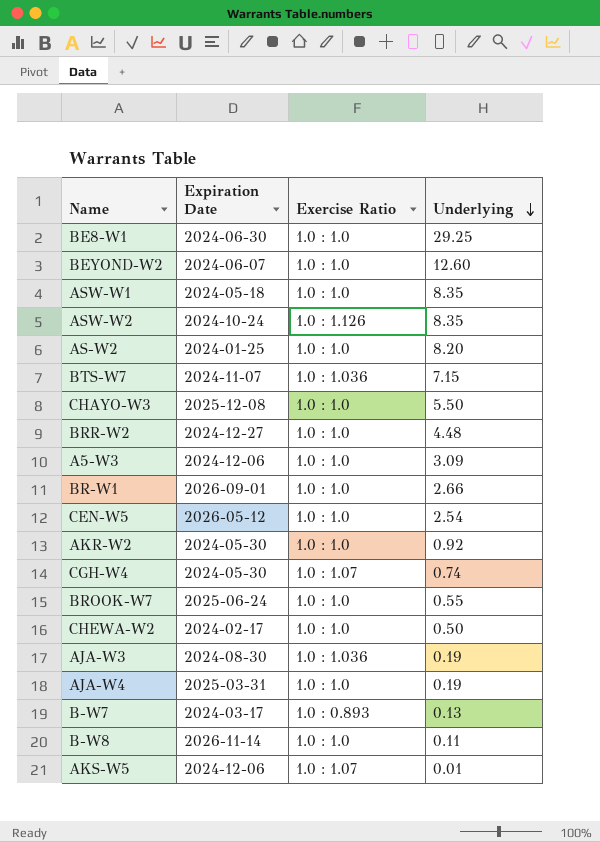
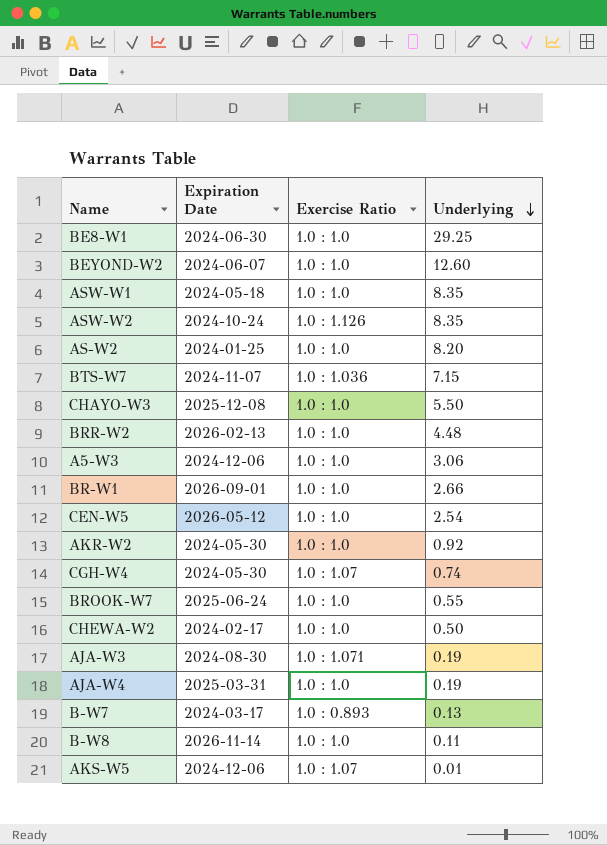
BRR-W2 | Expiration Date: 2024-12-27 -> 2026-02-13
A5-W3 | Underlying: 3.09 -> 3.06
AJA-W3 | Exercise Ratio: 1.0 : 1.036 -> 1.0 : 1.071

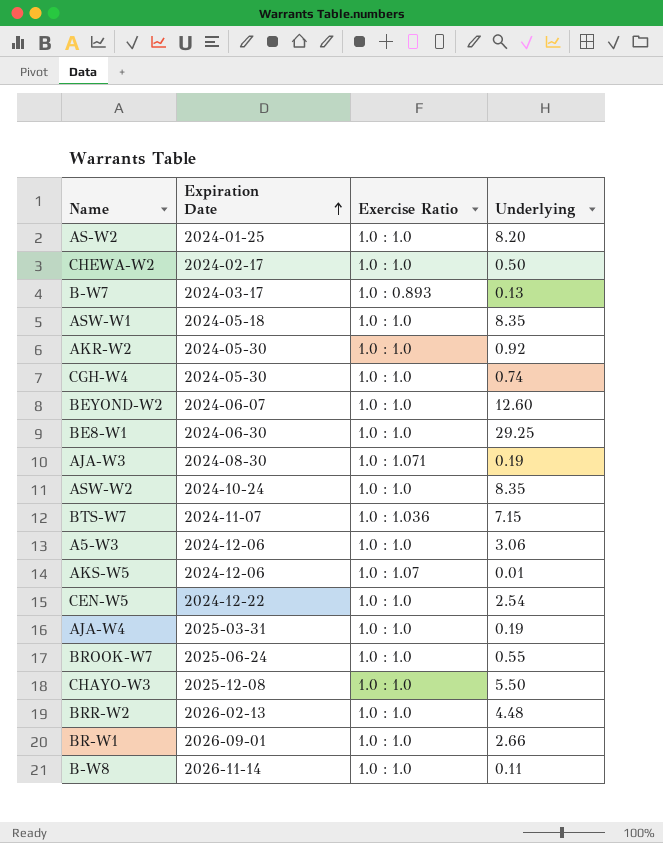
row order: Underlying descending -> Expiration Date ascending
CGH-W4 | Exercise Ratio: 1.0 : 1.07 -> 1.0 : 1.0
ASW-W2 | Exercise Ratio: 1.0 : 1.126 -> 1.0 : 1.0
CEN-W5 | Expiration Date: 2026-05-12 -> 2024-12-22

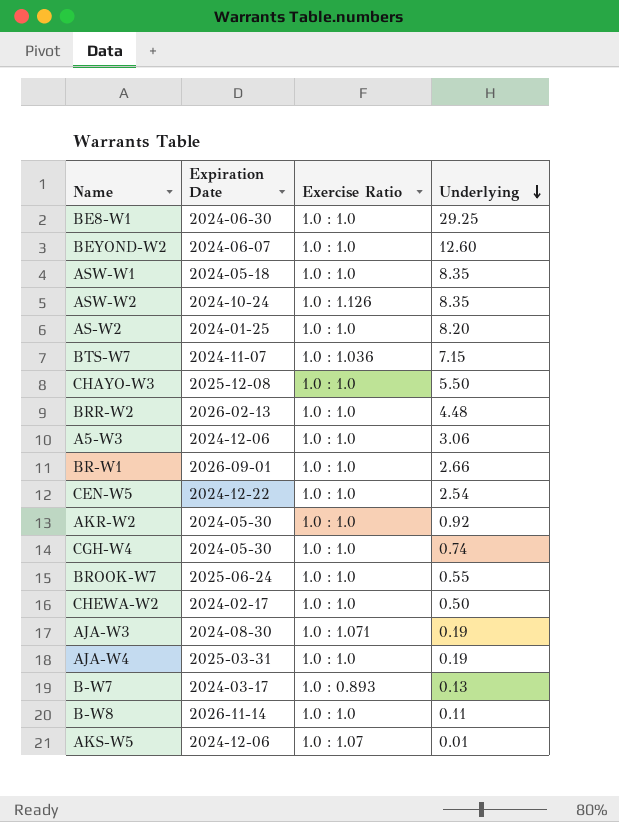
row order: Expiration Date ascending -> Underlying descending
ASW-W2 | Exercise Ratio: 1.0 : 1.0 -> 1.0 : 1.126

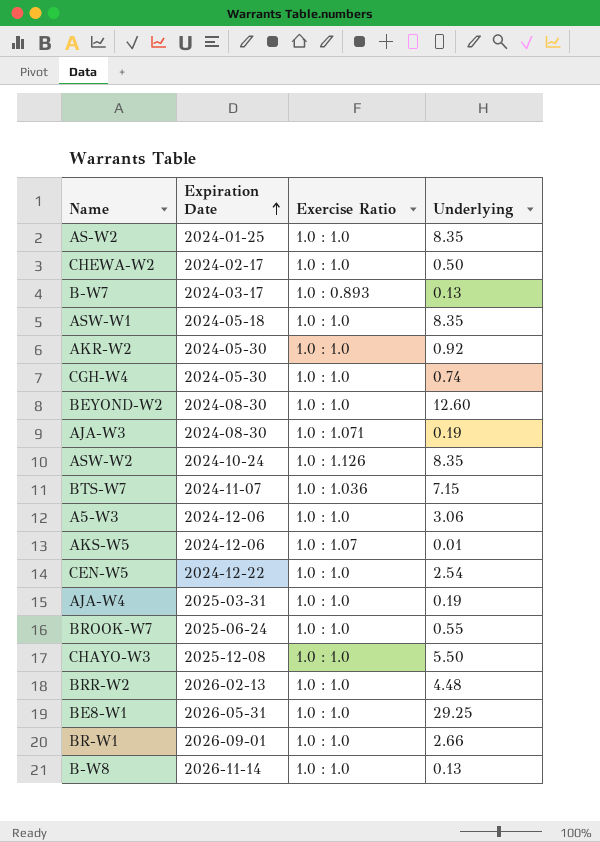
row order: Underlying descending -> Expiration Date ascending
AS-W2 | Underlying: 8.20 -> 8.35
BEYOND-W2 | Expiration Date: 2024-06-07 -> 2024-08-30
BE8-W1 | Expiration Date: 2024-06-30 -> 2026-05-31
B-W8 | Underlying: 0.11 -> 0.13

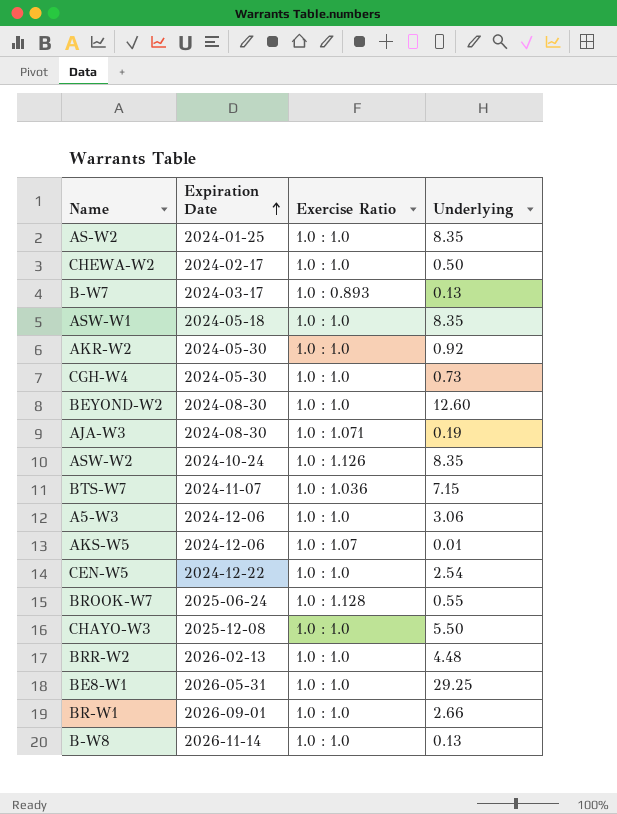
row AJA-W4: 2025-03-31 | 1.0 : 1.0 | 0.19 -> none
CGH-W4 | Underlying: 0.74 -> 0.73
BROOK-W7 | Exercise Ratio: 1.0 : 1.0 -> 1.0 : 1.128

